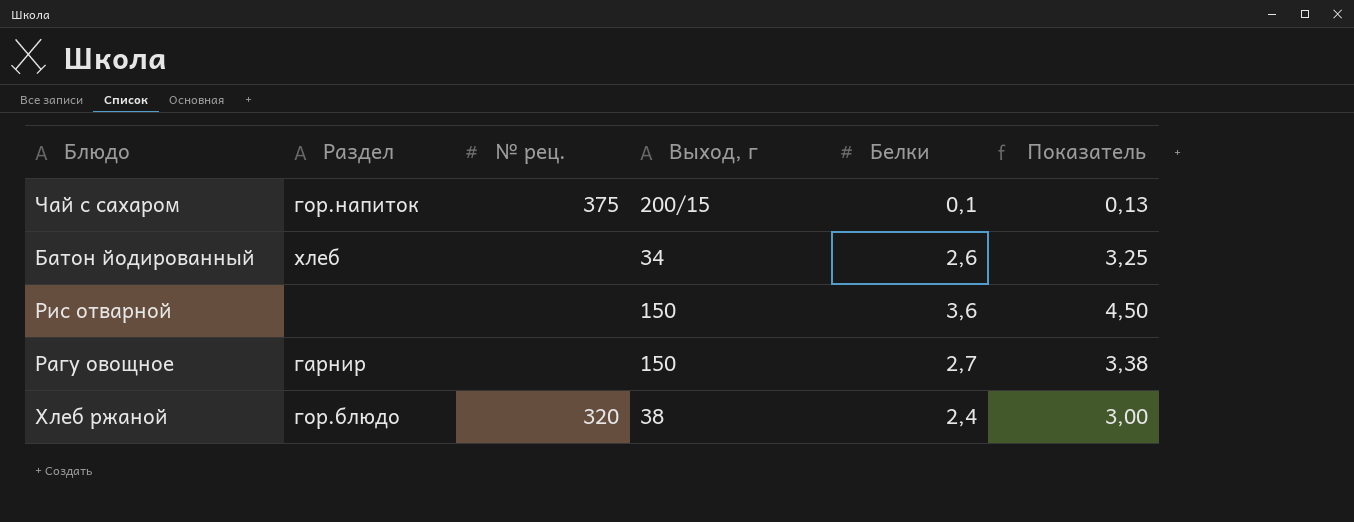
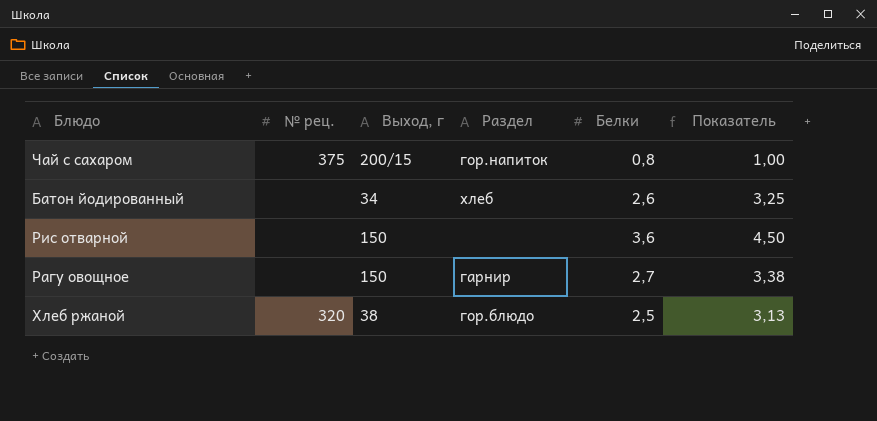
column Раздел | position: 2 -> 4
Чай с сахаром | Белки: 0,1 -> 0,8
Чай с сахаром | Показатель: 0,13 -> 1,00
Хлеб ржаной | Белки: 2,4 -> 2,5
Хлеб ржаной | Показатель: 3,00 -> 3,13

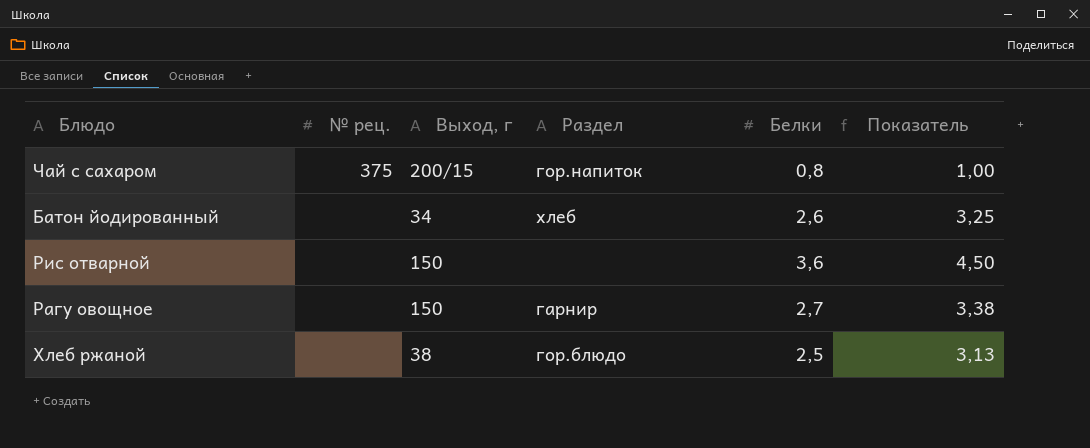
Хлеб ржаной | № рец.: 320 -> none

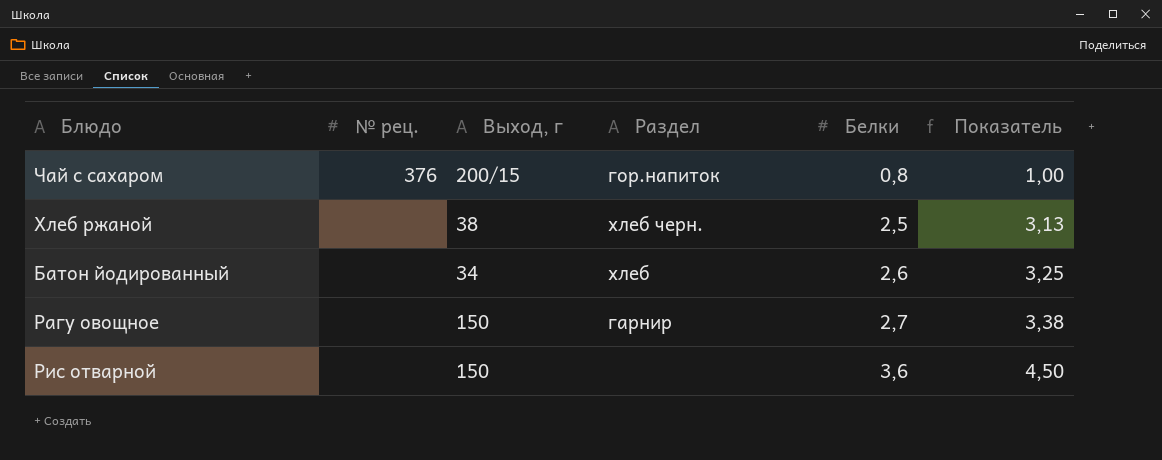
row order: none -> Белки ascending
Чай с сахаром | № рец.: 375 -> 376
Хлеб ржаной | Раздел: гор.блюдо -> хлеб черн.

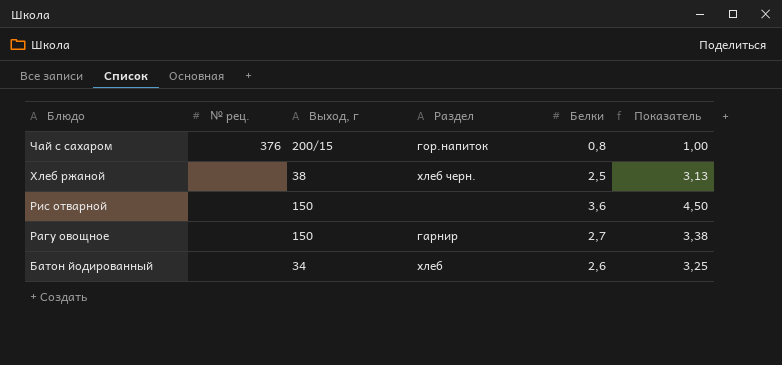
row order: Белки ascending -> Блюдо descending

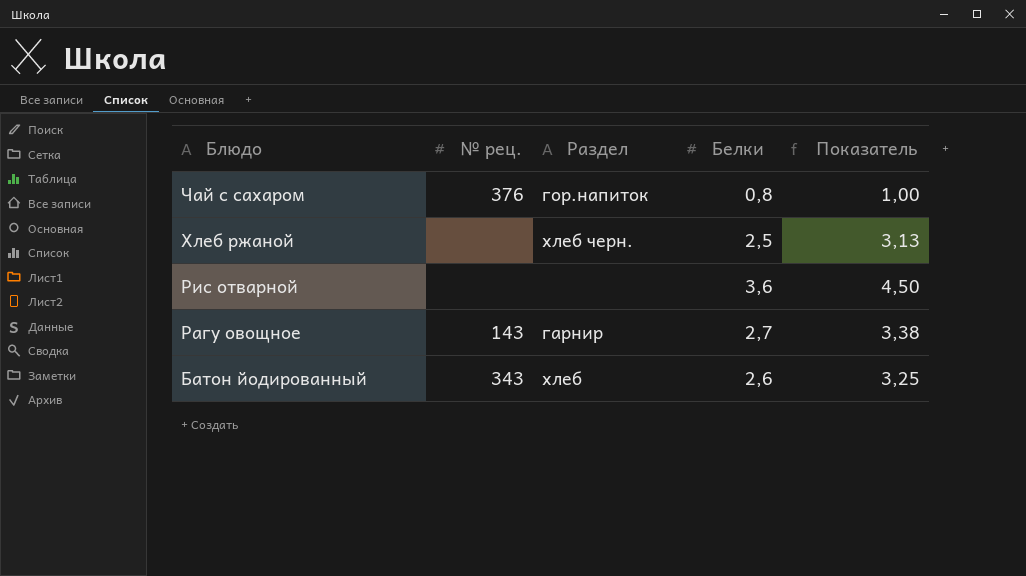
column Выход, г | position: 3 -> none
Рагу овощное | № рец.: none -> 143
Батон йодированный | № рец.: none -> 343

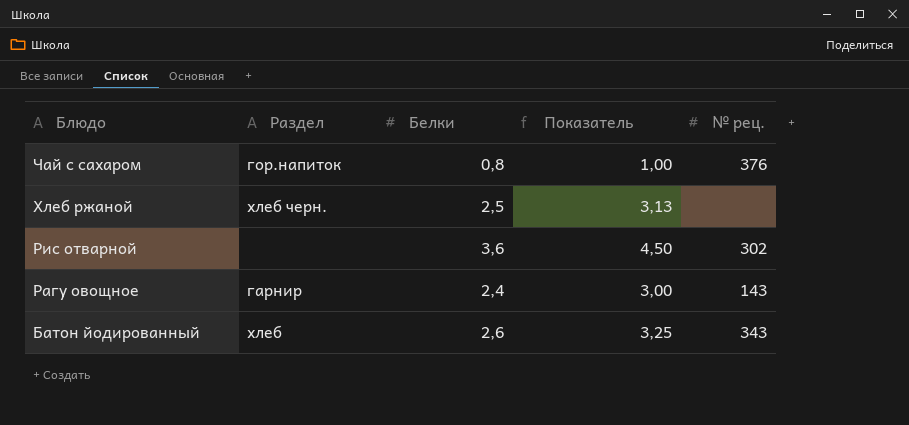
column № рец. | position: 2 -> 5
Рис отварной | № рец.: none -> 302
Рагу овощное | Белки: 2,7 -> 2,4
Рагу овощное | Показатель: 3,38 -> 3,00

